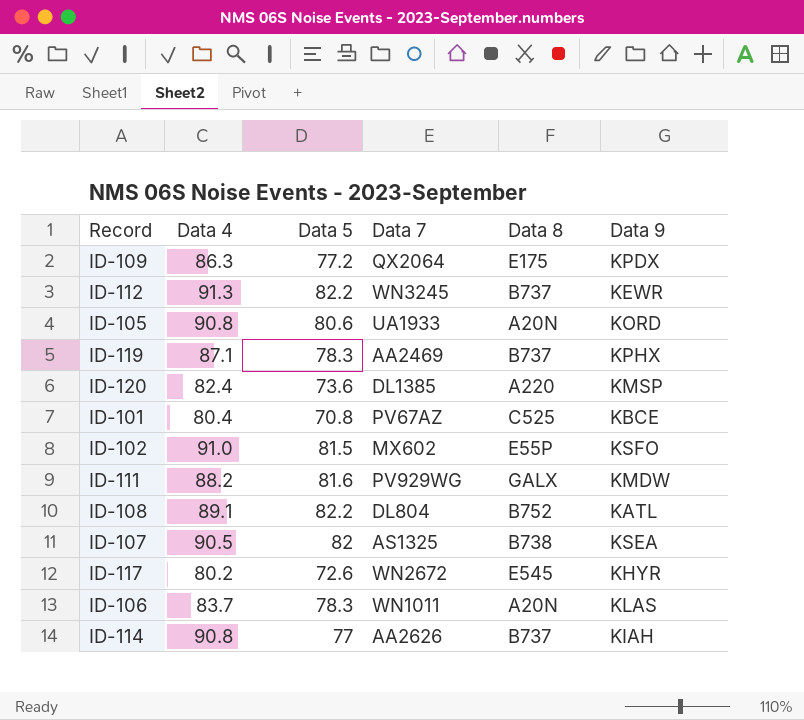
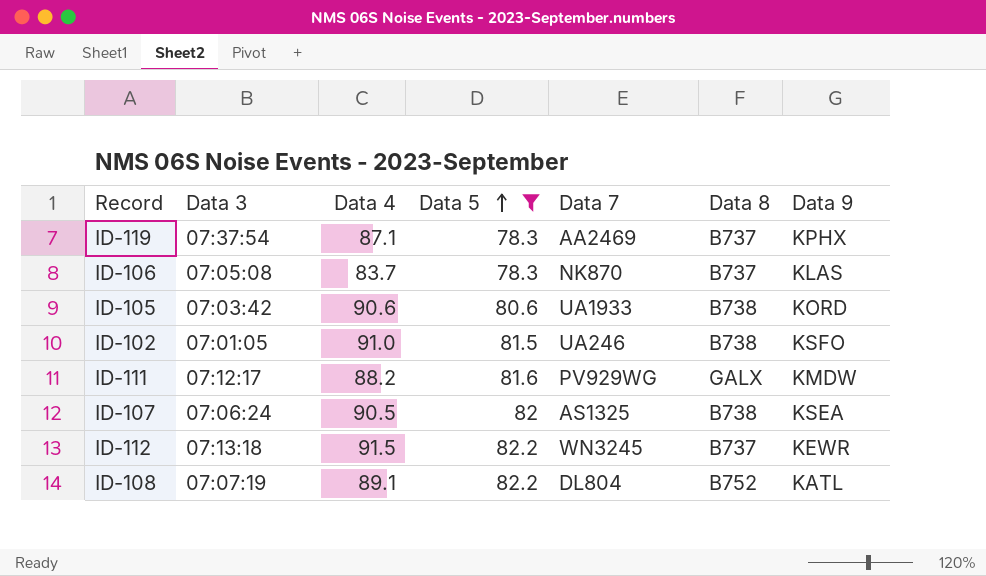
filter: none -> Data 5 >= 78.3
row order: none -> Data 5 ascending
column Data 3 | position: none -> 2
ID-106 | Data 7: WN1011 -> NK870
ID-106 | Data 8: A20N -> B737
ID-105 | Data 4: 90.8 -> 90.6
ID-105 | Data 8: A20N -> B738
ID-102 | Data 7: MX602 -> UA246
ID-102 | Data 8: E55P -> B738
ID-112 | Data 4: 91.3 -> 91.5

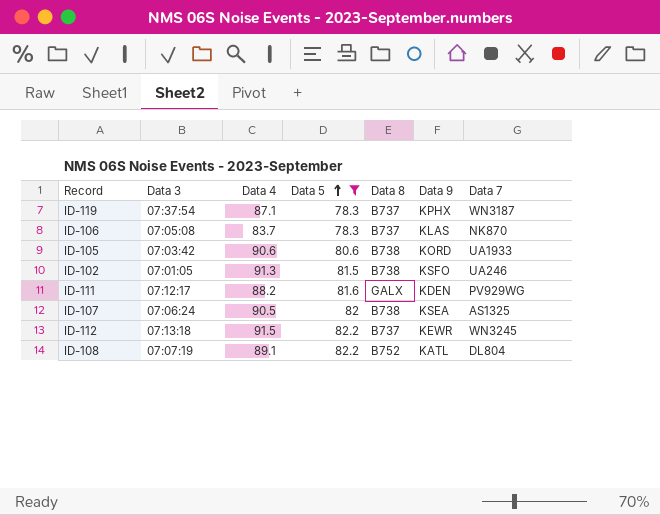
column Data 7 | position: 5 -> 7
ID-119 | Data 7: AA2469 -> WN3187
ID-102 | Data 4: 91.0 -> 91.3
ID-111 | Data 9: KMDW -> KDEN

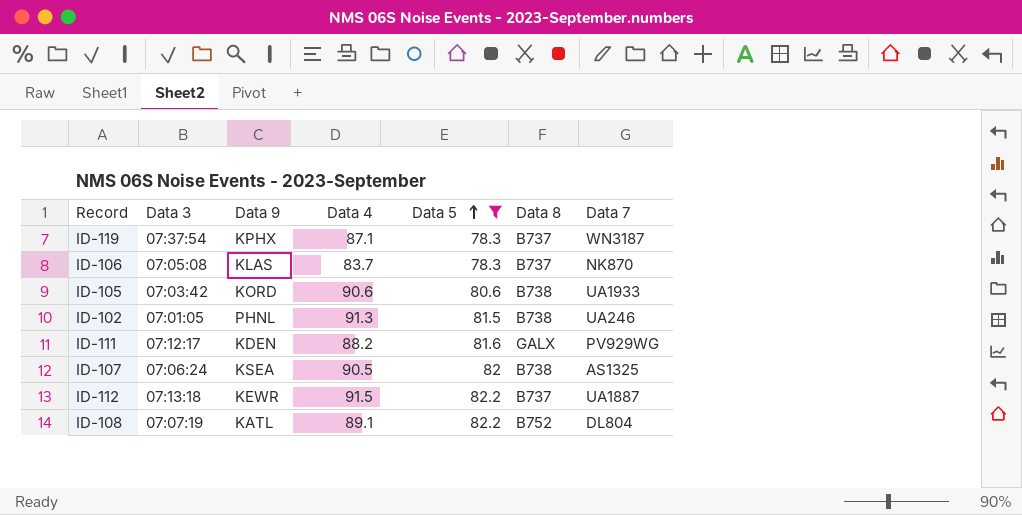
column Data 9 | position: 6 -> 3
ID-102 | Data 9: KSFO -> PHNL
ID-112 | Data 7: WN3245 -> UA1887

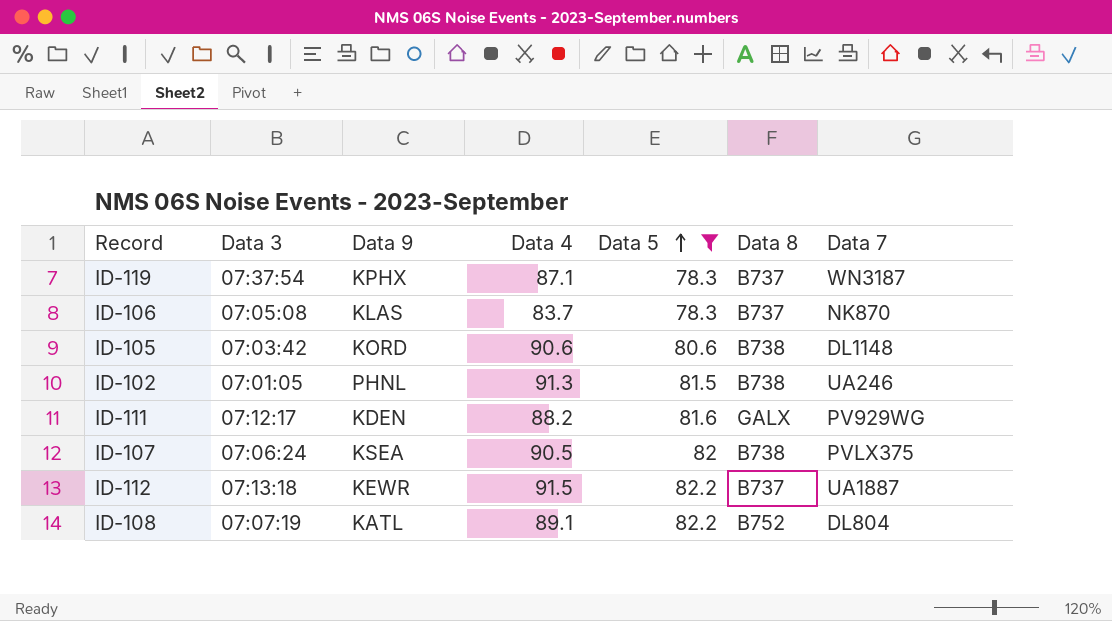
ID-105 | Data 7: UA1933 -> DL1148
ID-107 | Data 7: AS1325 -> PVLX375

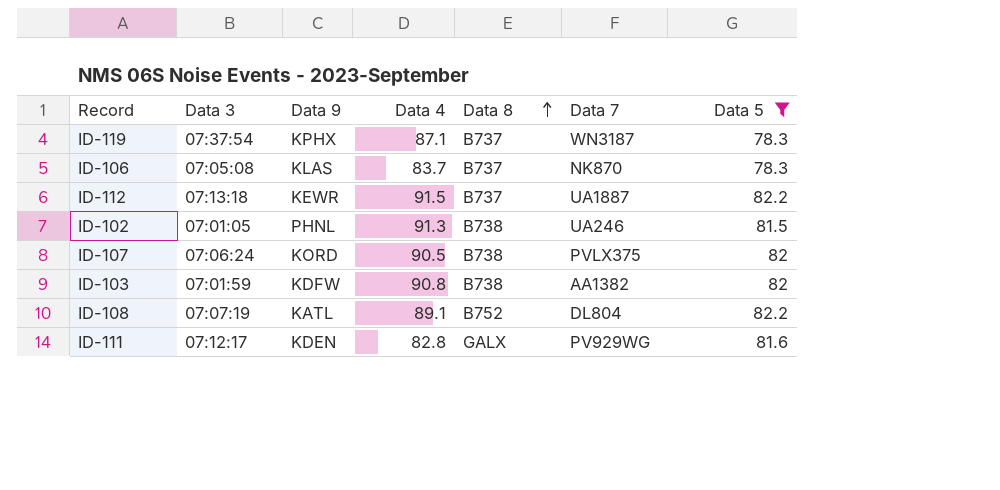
row order: Data 5 ascending -> Data 8 ascending
column Data 5 | position: 5 -> 7
row ID-105: 07:03:42 | KORD | 90.6 | 80.6 | B738 | DL1148 -> none
ID-107 | Data 9: KSEA -> KORD
row ID-103: none -> 07:01:59 | KDFW | 90.8 | B738 | AA1382 | 82
ID-111 | Data 4: 88.2 -> 82.8

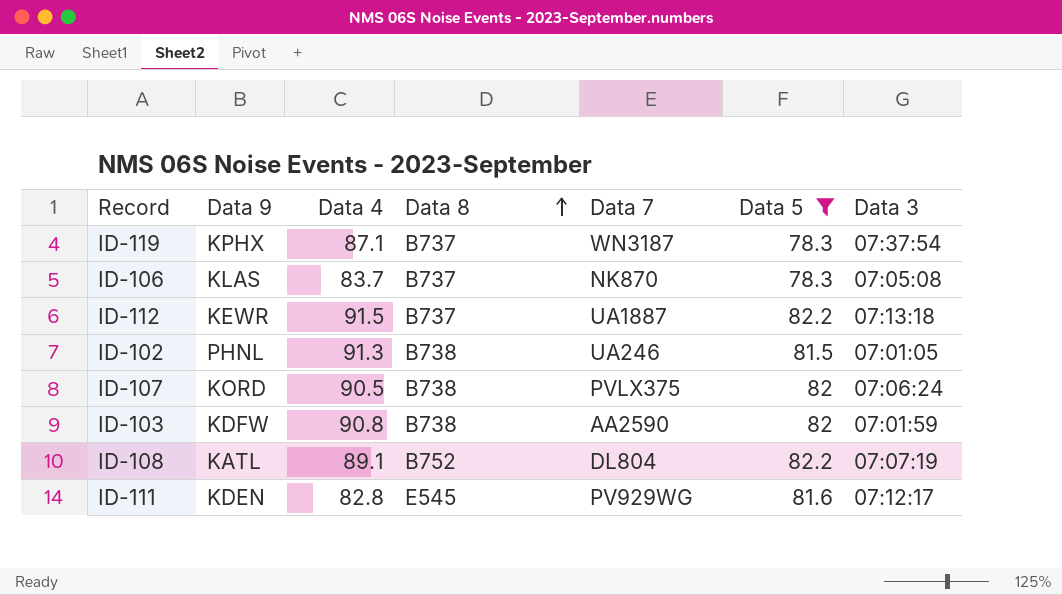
column Data 3 | position: 2 -> 7
ID-103 | Data 7: AA1382 -> AA2590
ID-111 | Data 8: GALX -> E545

